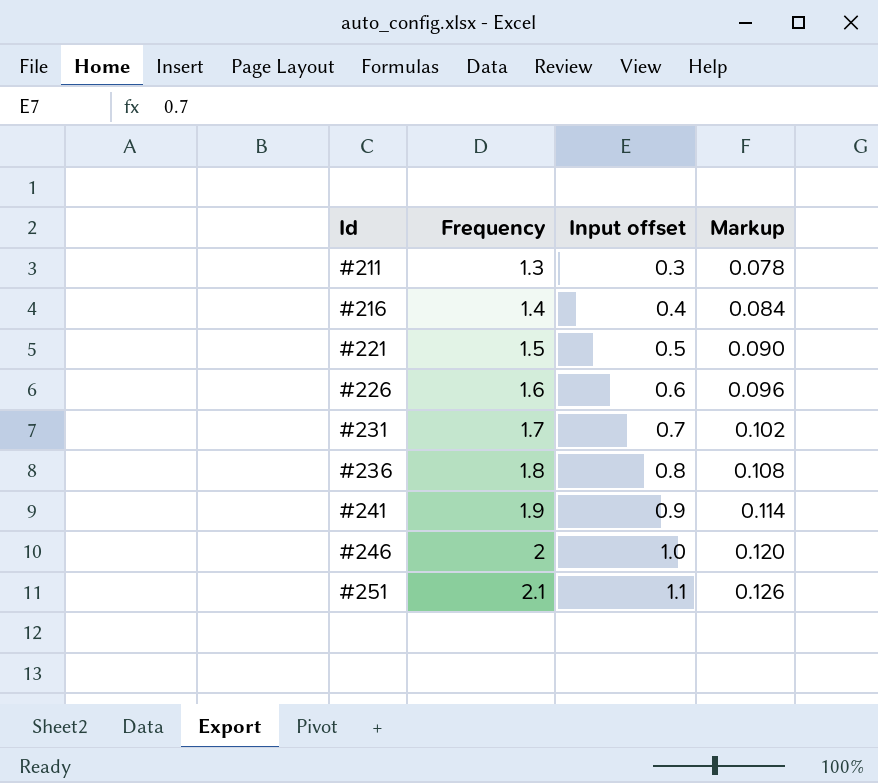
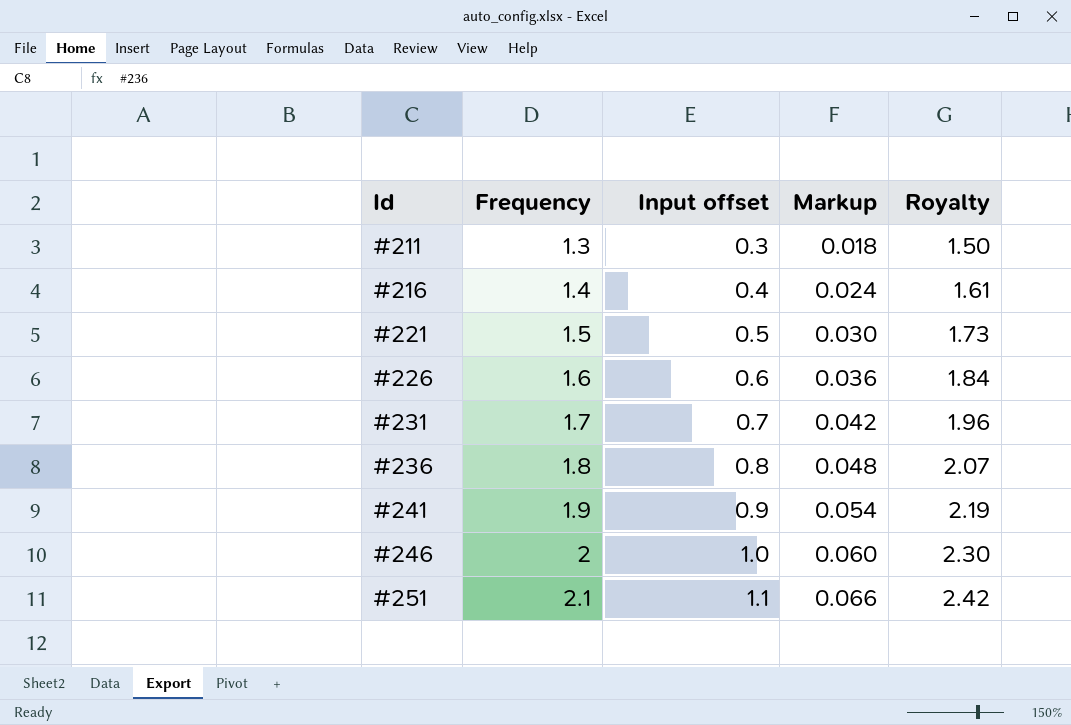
column Markup | formula: [Frequency] * 0.06 -> [Input offset] * 0.06
column Royalty | formula: none -> [Frequency] * 1.15

